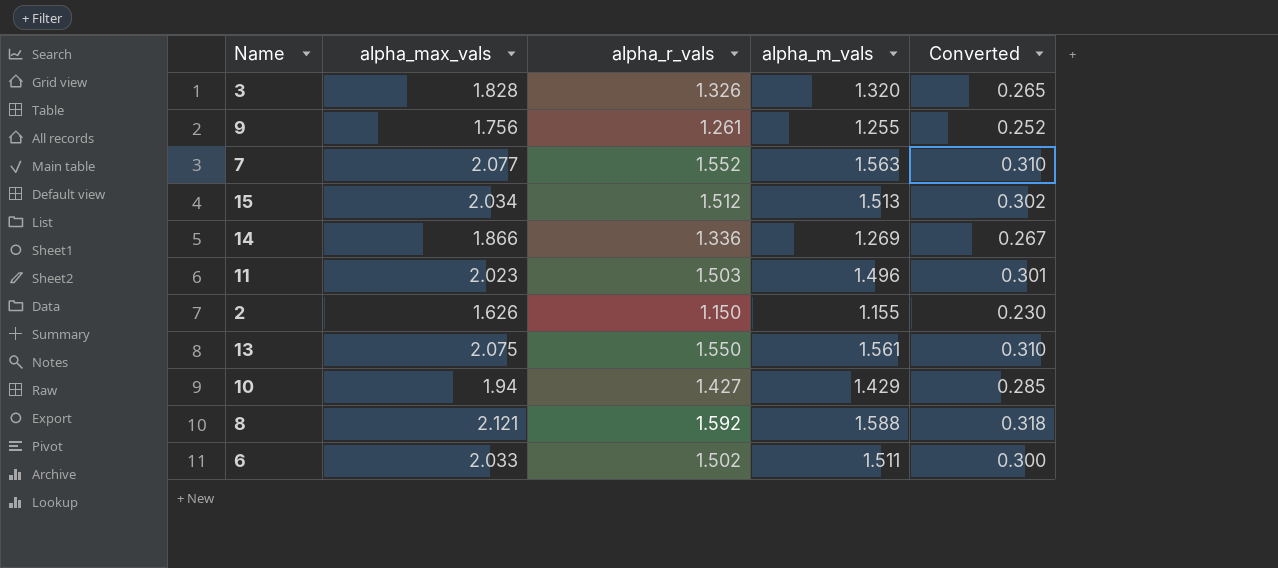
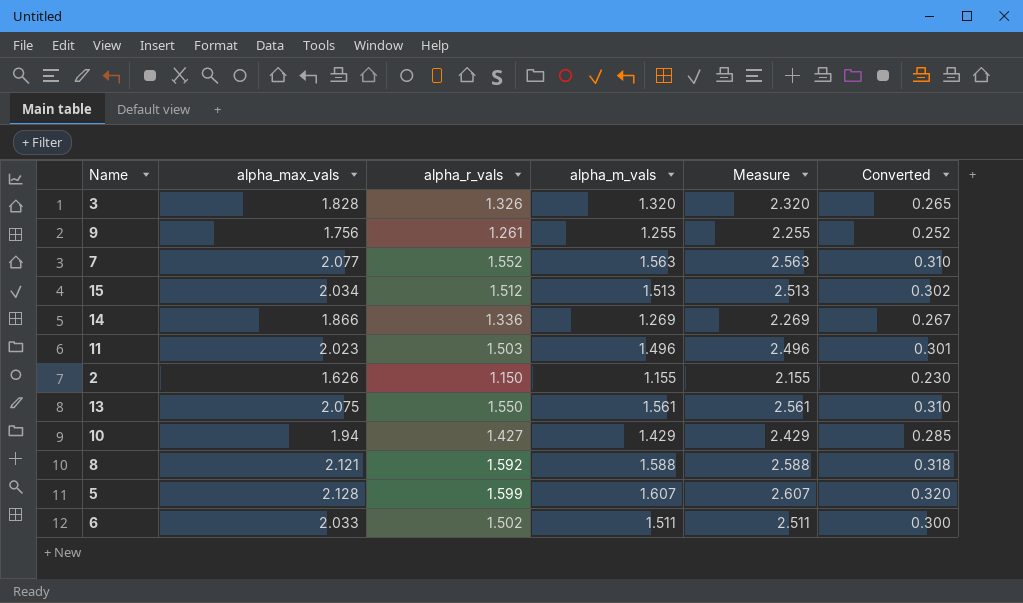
column Measure | formula: none -> [alpha_m_vals] + 1
row 5: none -> 2.128 | 1.599 | 1.607 | 2.607 | 0.320

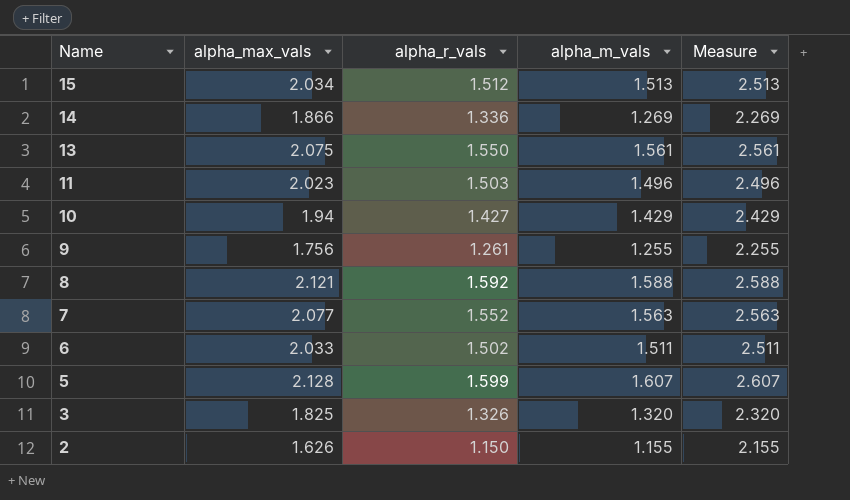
row order: none -> Name descending
column Converted | formula: [alpha_r_vals] * 0.2 -> none
3 | alpha_max_vals: 1.828 -> 1.825

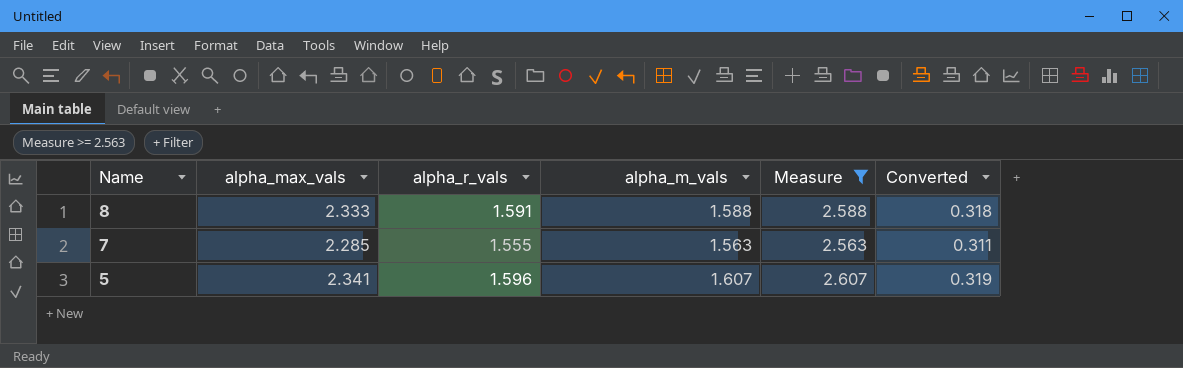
filter: none -> Measure >= 2.563
column Converted | formula: none -> [alpha_r_vals] * 0.2
8 | alpha_max_vals: 2.121 -> 2.333
8 | alpha_r_vals: 1.592 -> 1.591
7 | alpha_max_vals: 2.077 -> 2.285
7 | alpha_r_vals: 1.552 -> 1.555
5 | alpha_max_vals: 2.128 -> 2.341
5 | alpha_r_vals: 1.599 -> 1.596

